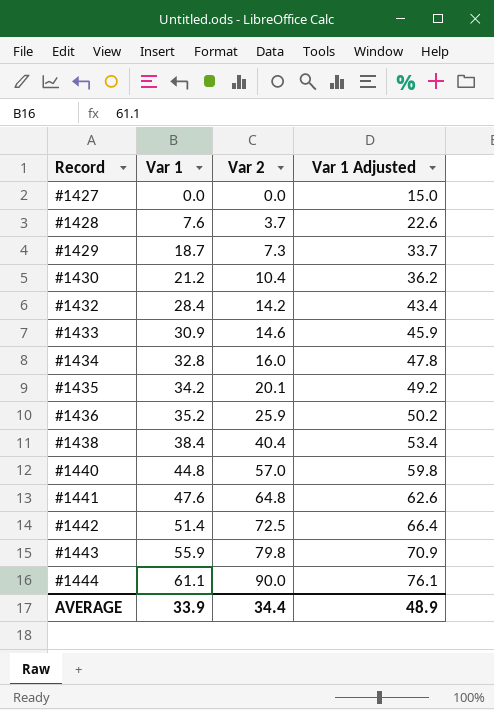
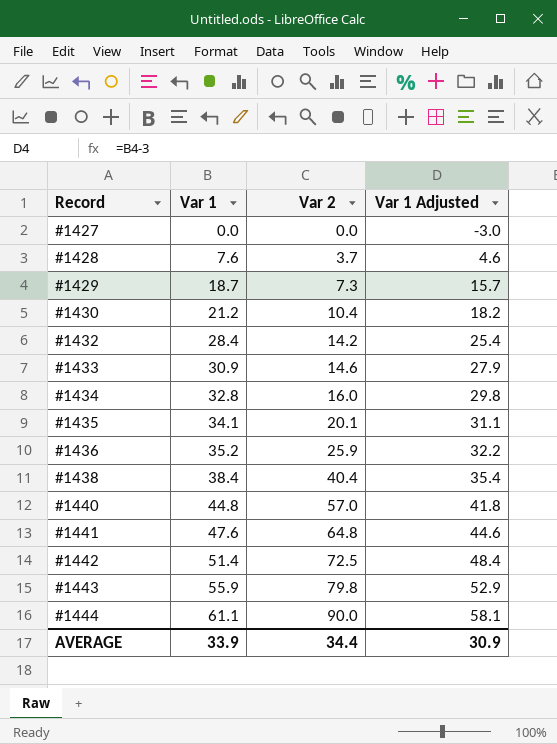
column Var 1 Adjusted | formula: [Var 1] + 15 -> [Var 1] - 3
#1435 | Var 1: 34.2 -> 34.1
AVERAGE | Var 1 Adjusted: 48.9 -> 30.9

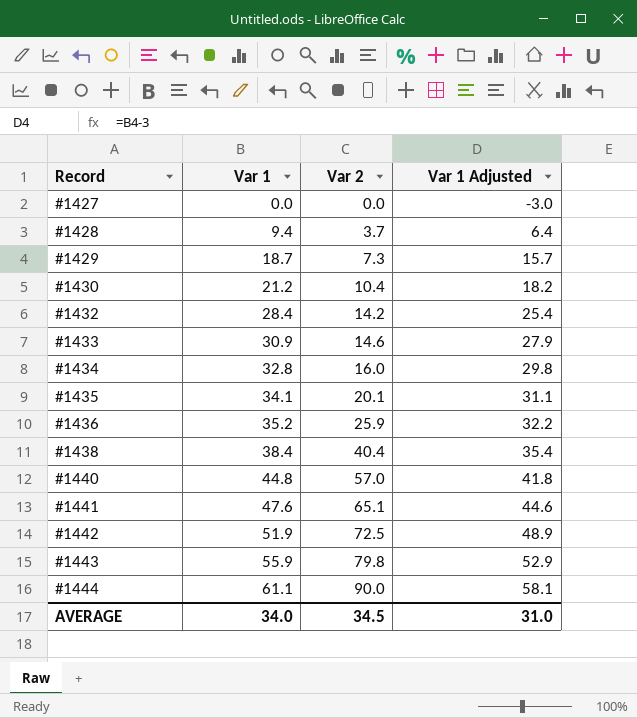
#1428 | Var 1: 7.6 -> 9.4
#1428 | Var 1 Adjusted: 4.6 -> 6.4
#1441 | Var 2: 64.8 -> 65.1
#1442 | Var 1: 51.4 -> 51.9
#1442 | Var 1 Adjusted: 48.4 -> 48.9
AVERAGE | Var 1: 33.9 -> 34.0
AVERAGE | Var 2: 34.4 -> 34.5
AVERAGE | Var 1 Adjusted: 30.9 -> 31.0

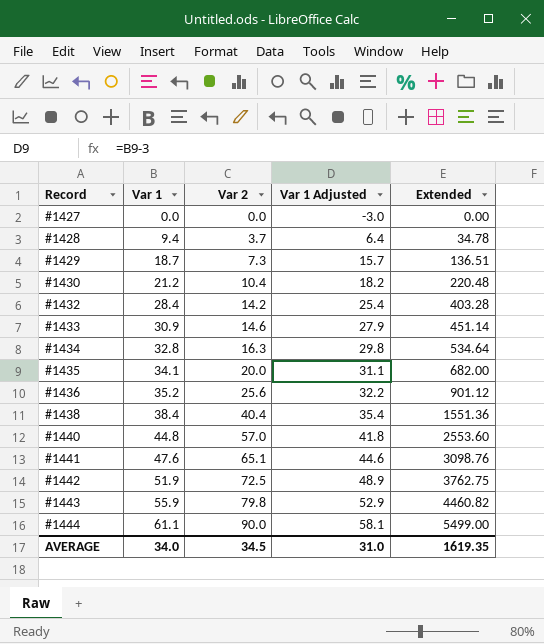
column Extended | formula: none -> [Var 1] * [Var 2]
#1434 | Var 2: 16.0 -> 16.3
#1435 | Var 2: 20.1 -> 20.0
#1436 | Var 2: 25.9 -> 25.6

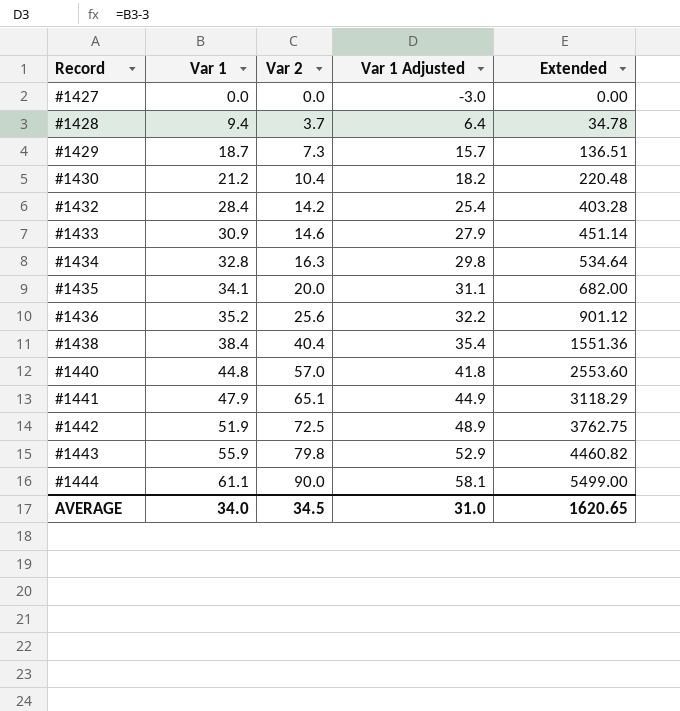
#1441 | Var 1: 47.6 -> 47.9
#1441 | Var 1 Adjusted: 44.6 -> 44.9
#1441 | Extended: 3098.76 -> 3118.29
AVERAGE | Extended: 1619.35 -> 1620.65

